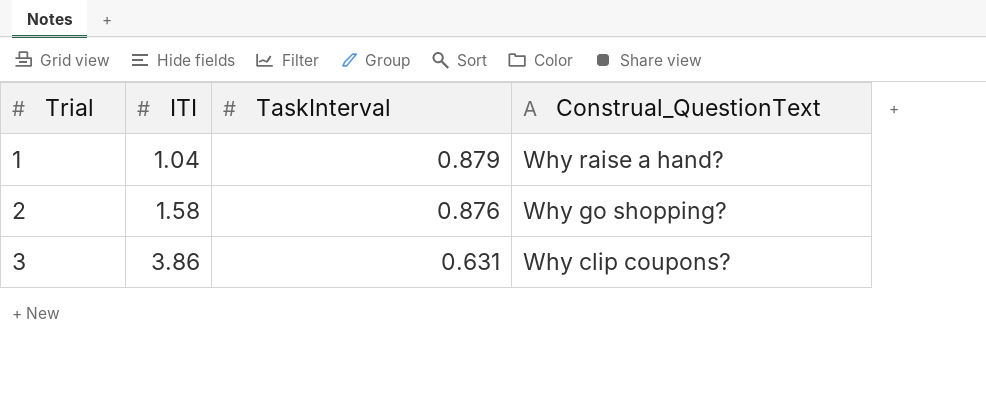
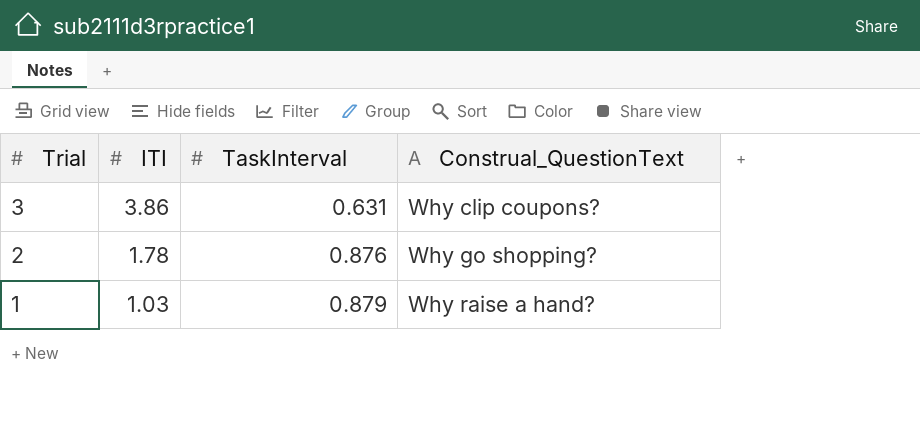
row order: Trial ascending -> Trial descending
2 | ITI: 1.58 -> 1.78
1 | ITI: 1.04 -> 1.03

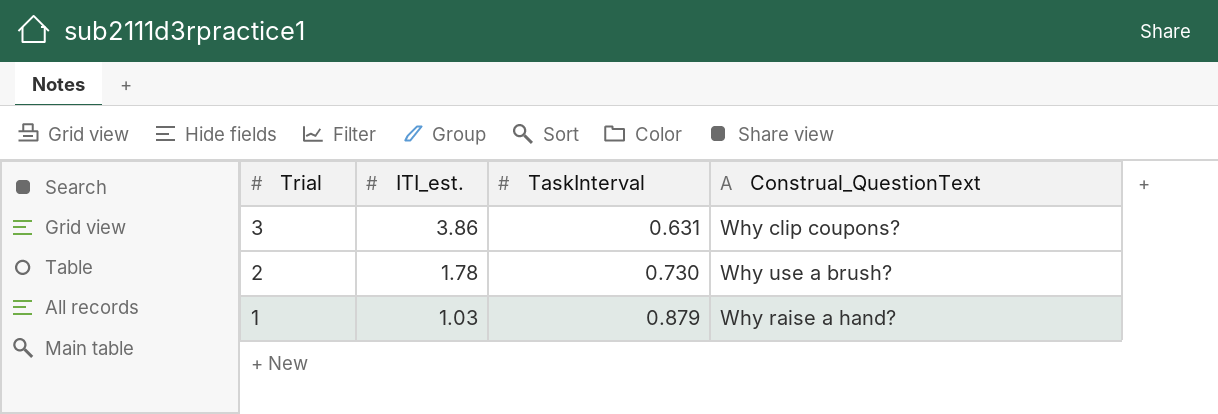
column name: ITI -> ITI_est.
2 | TaskInterval: 0.876 -> 0.730
2 | Construal_QuestionText: Why go shopping? -> Why use a brush?

